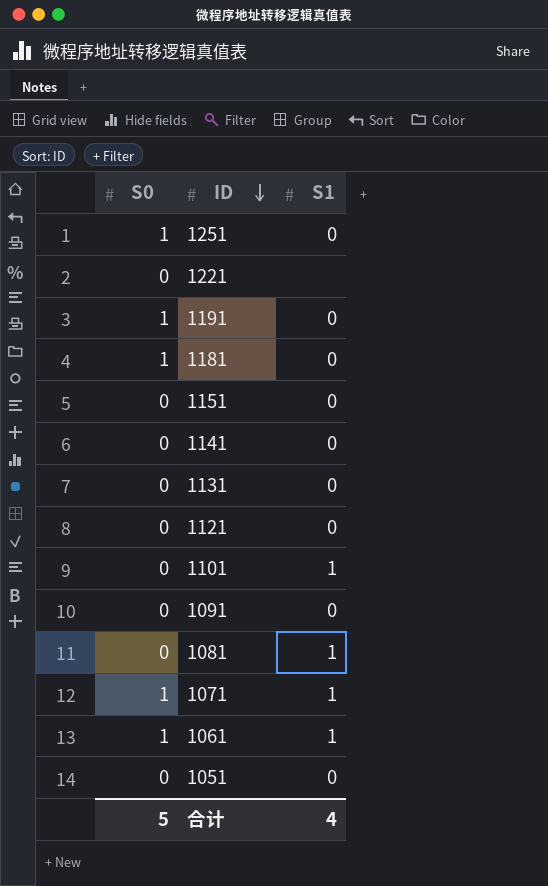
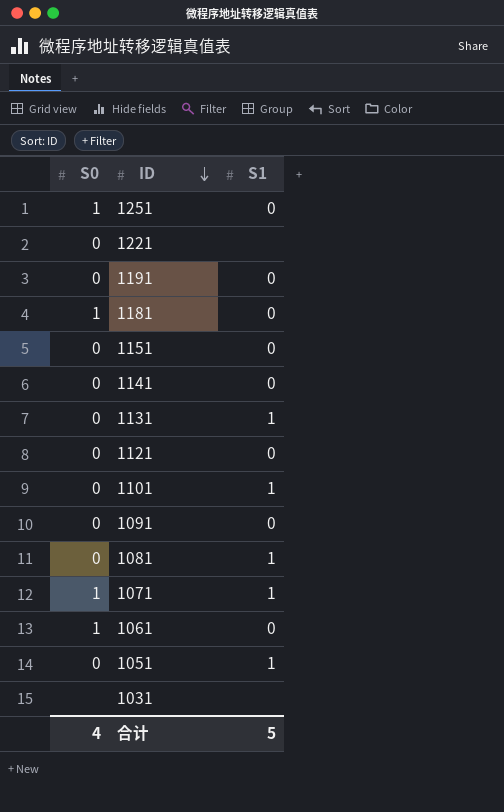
1191 | S0: 1 -> 0
1131 | S1: 0 -> 1
1061 | S1: 1 -> 0
1051 | S1: 0 -> 1
row 1031: none -> none | none
合计 | S0: 5 -> 4
合计 | S1: 4 -> 5

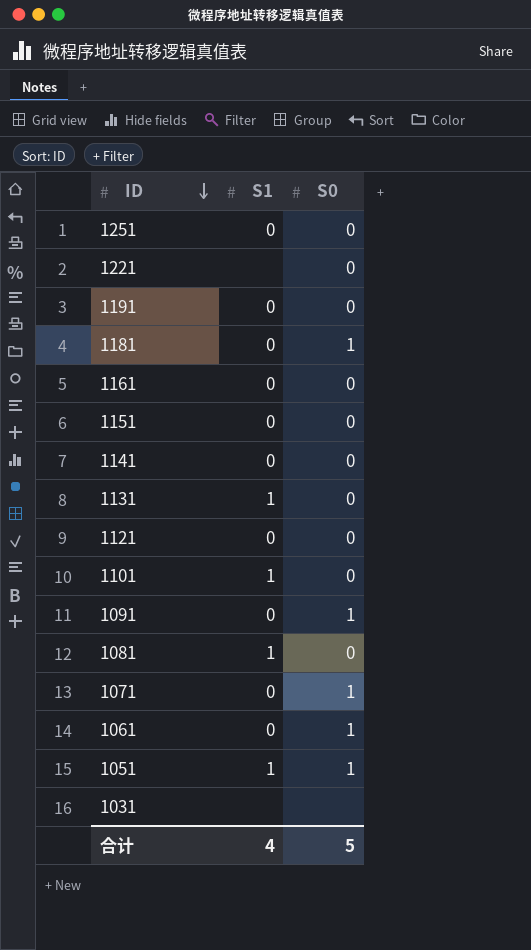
column S0 | position: 1 -> 3
1251 | S0: 1 -> 0
row 1161: none -> 0 | 0
1091 | S0: 0 -> 1
1071 | S1: 1 -> 0
1051 | S0: 0 -> 1
合计 | S1: 5 -> 4
合计 | S0: 4 -> 5

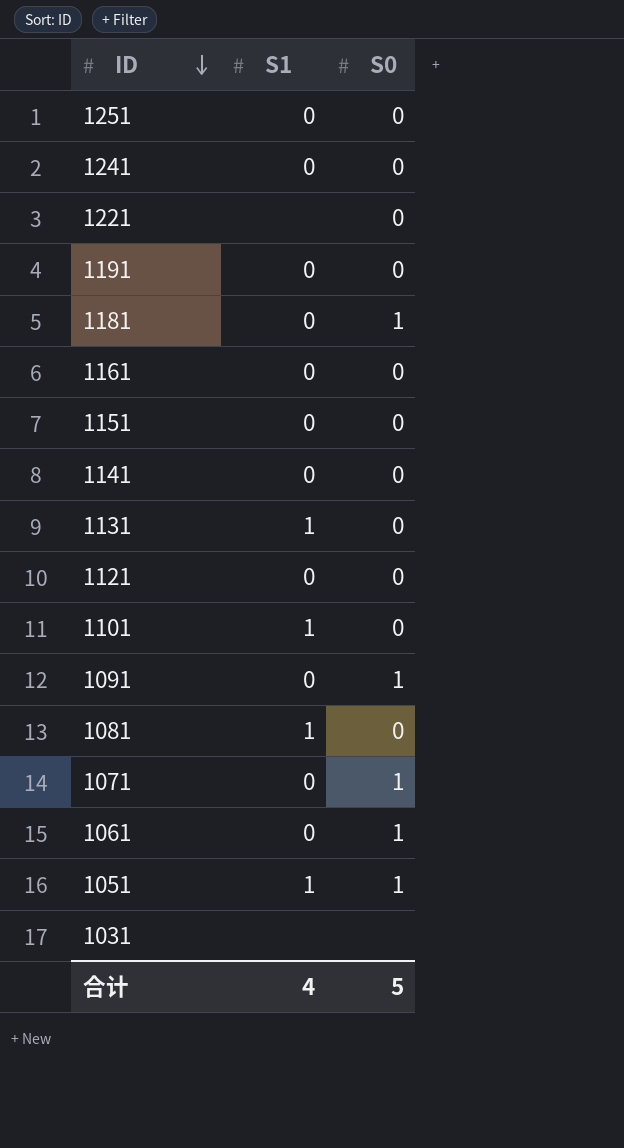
row 1241: none -> 0 | 0

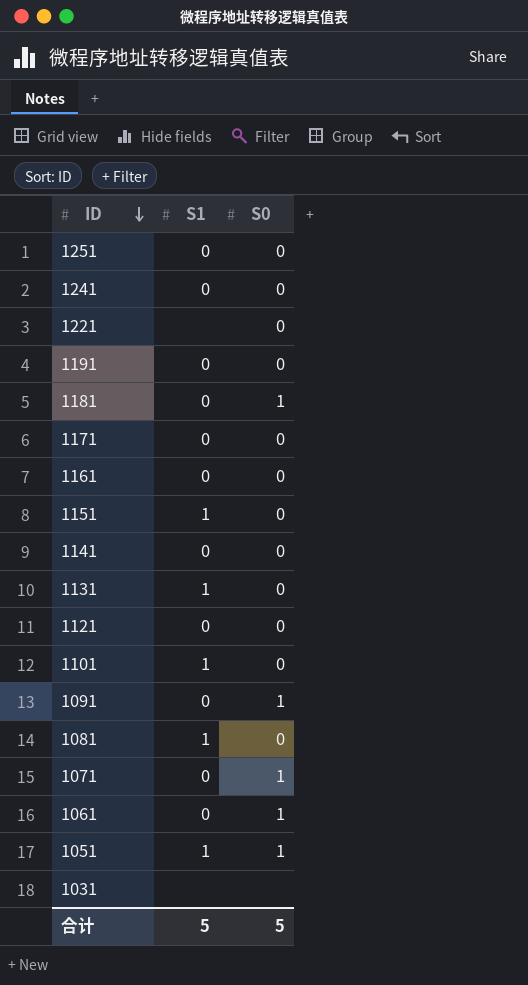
row 1171: none -> 0 | 0
1151 | S1: 0 -> 1
合计 | S1: 4 -> 5

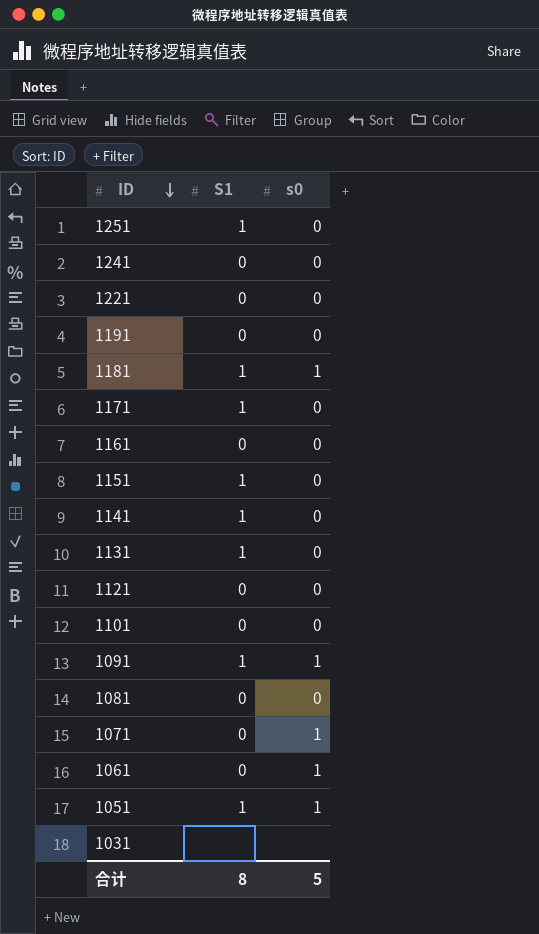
column name: S0 -> s0
1251 | S1: 0 -> 1
1221 | S1: none -> 0
1181 | S1: 0 -> 1
1171 | S1: 0 -> 1
1141 | S1: 0 -> 1
1101 | S1: 1 -> 0
1091 | S1: 0 -> 1
1081 | S1: 1 -> 0
合计 | S1: 5 -> 8

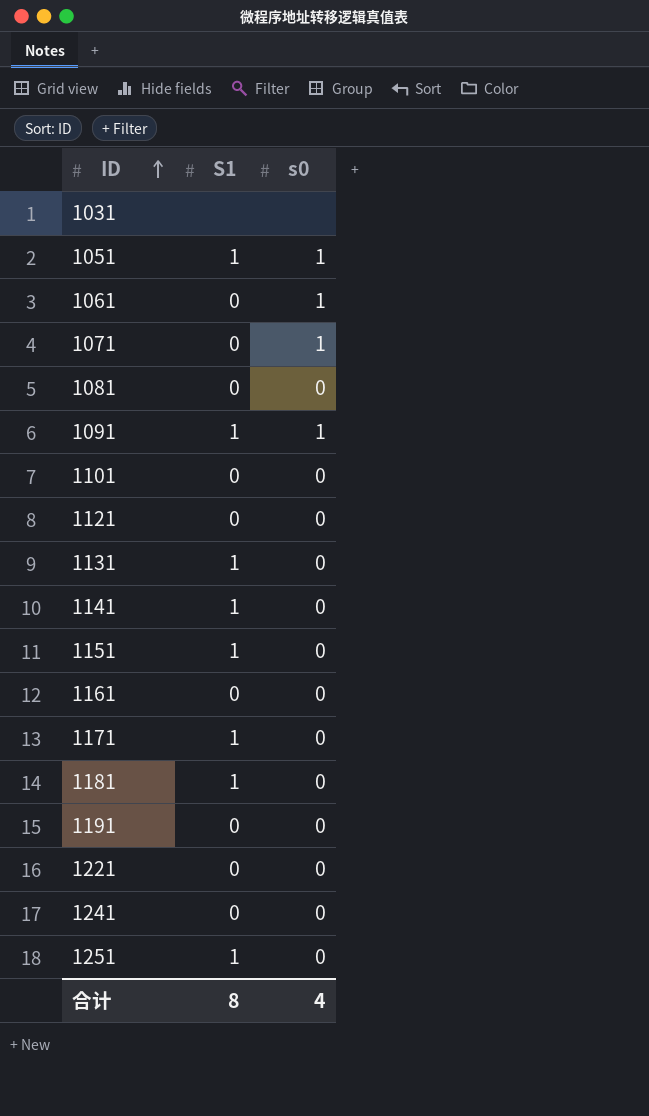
row order: ID descending -> ID ascending
1181 | s0: 1 -> 0
合计 | s0: 5 -> 4

